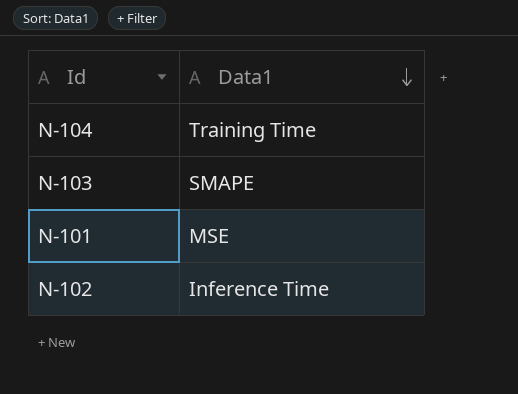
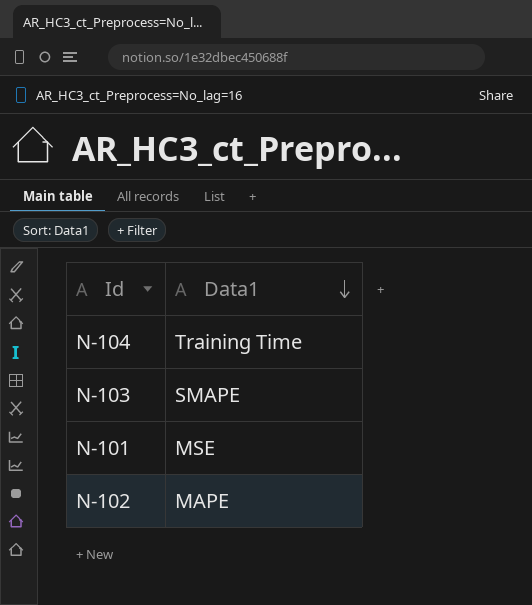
N-102 | Data1: Inference Time -> MAPE

